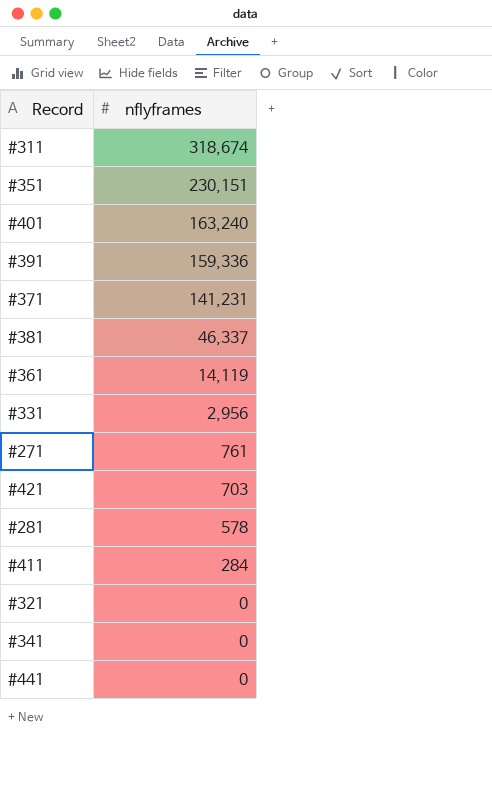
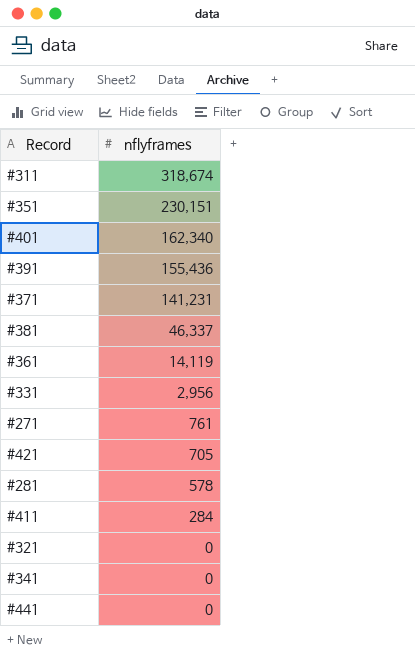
#401 | nflyframes: 163,240 -> 162,340
#391 | nflyframes: 159,336 -> 155,436
#421 | nflyframes: 703 -> 705

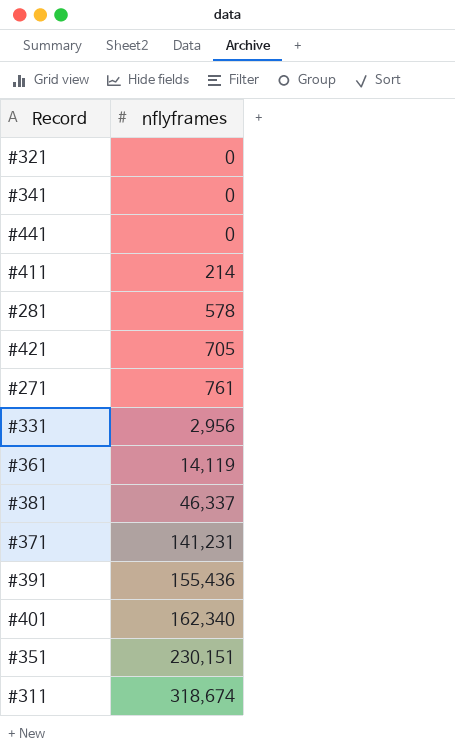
row order: nflyframes descending -> nflyframes ascending
#411 | nflyframes: 284 -> 214

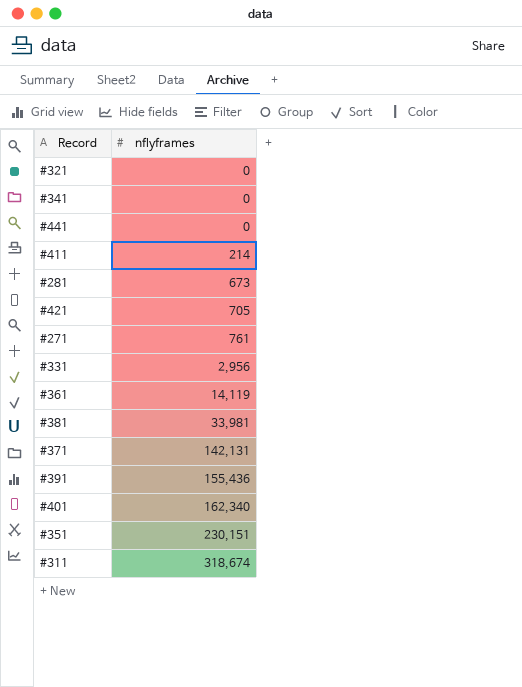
#281 | nflyframes: 578 -> 673
#381 | nflyframes: 46,337 -> 33,981
#371 | nflyframes: 141,231 -> 142,131

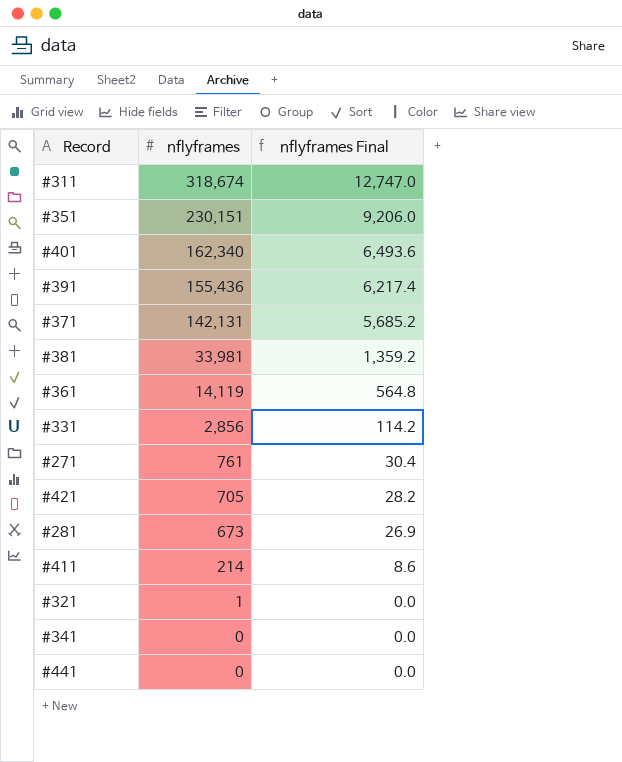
row order: nflyframes ascending -> nflyframes descending
column nflyframes Final | formula: none -> [nflyframes] * 0.04
#331 | nflyframes: 2,956 -> 2,856
#321 | nflyframes: 0 -> 1

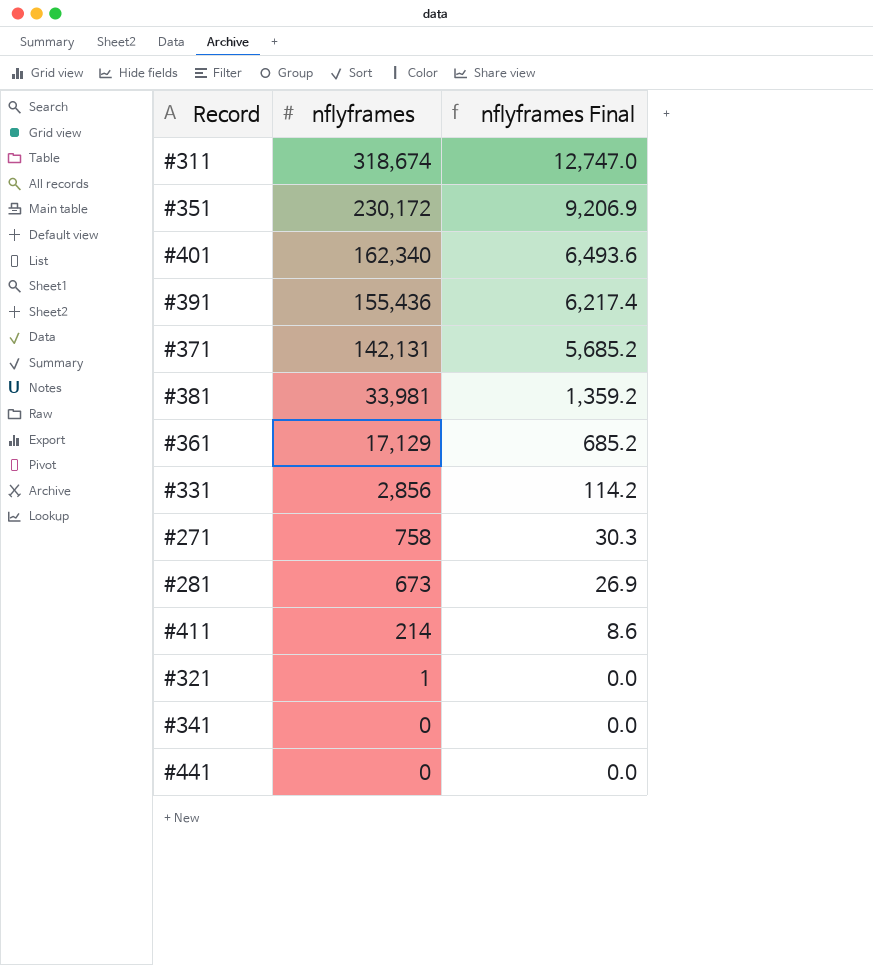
row #421: 705 | 28.2 -> none
#351 | nflyframes: 230,151 -> 230,172
#351 | nflyframes Final: 9,206.0 -> 9,206.9
#361 | nflyframes: 14,119 -> 17,129
#361 | nflyframes Final: 564.8 -> 685.2
#271 | nflyframes: 761 -> 758
#271 | nflyframes Final: 30.4 -> 30.3

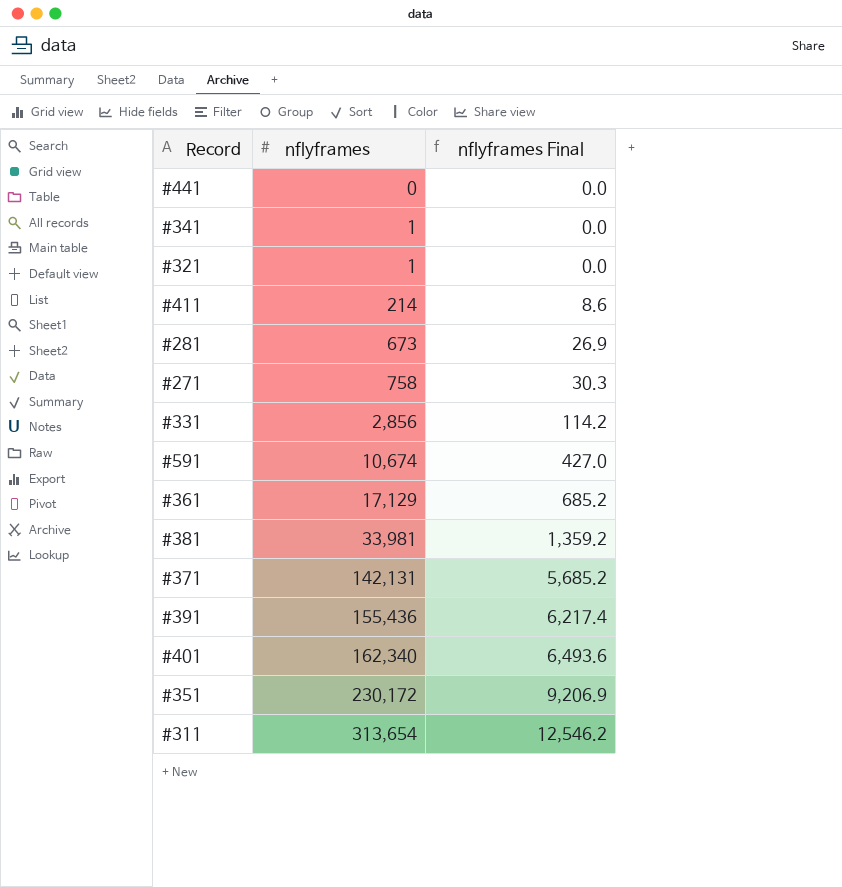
row order: nflyframes descending -> nflyframes ascending
#341 | nflyframes: 0 -> 1
row #591: none -> 10,674 | 427.0
#311 | nflyframes: 318,674 -> 313,654
#311 | nflyframes Final: 12,747.0 -> 12,546.2

